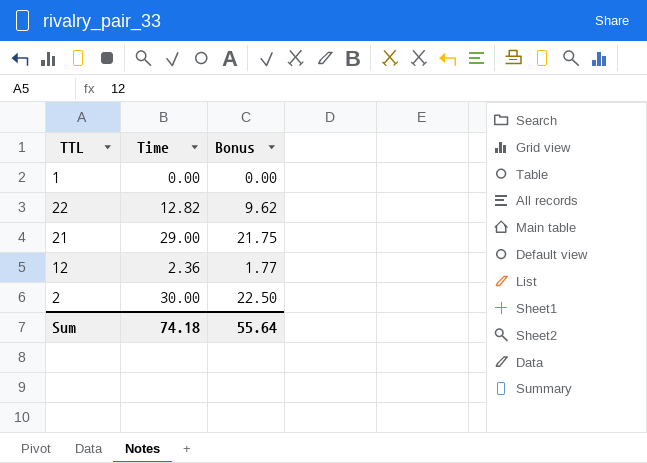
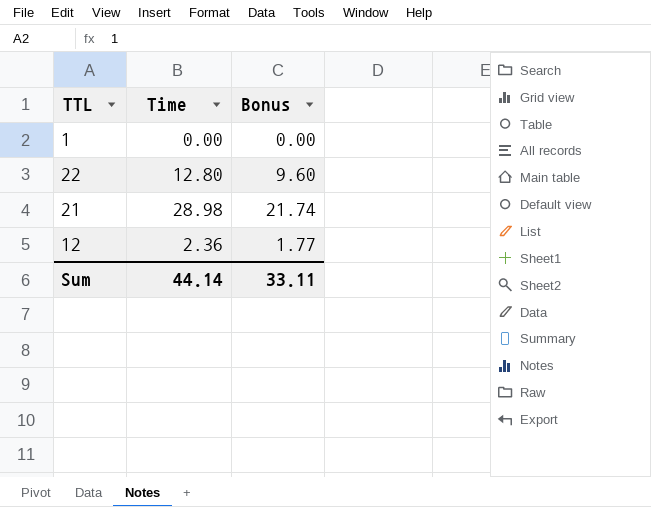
row 2: 30.00 | 22.50 -> none
22 | Time: 12.82 -> 12.80
22 | Bonus: 9.62 -> 9.60
21 | Time: 29.00 -> 28.98
21 | Bonus: 21.75 -> 21.74
Sum | Time: 74.18 -> 44.14
Sum | Bonus: 55.64 -> 33.11

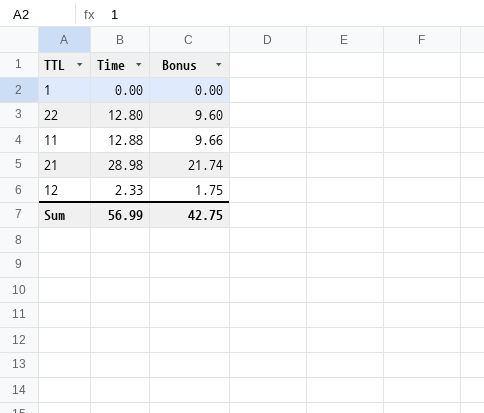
row 11: none -> 12.88 | 9.66
12 | Time: 2.36 -> 2.33
12 | Bonus: 1.77 -> 1.75
Sum | Time: 44.14 -> 56.99
Sum | Bonus: 33.11 -> 42.75

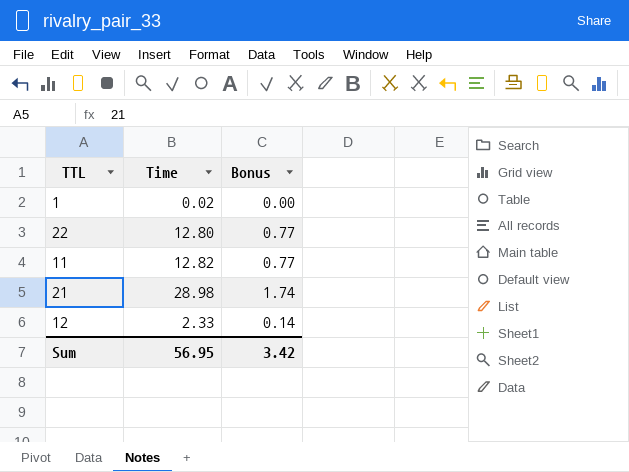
column Bonus | formula: [Time] * 0.75 -> [Time] * 0.06
1 | Time: 0.00 -> 0.02
11 | Time: 12.88 -> 12.82
Sum | Time: 56.99 -> 56.95
Sum | Bonus: 42.75 -> 3.42

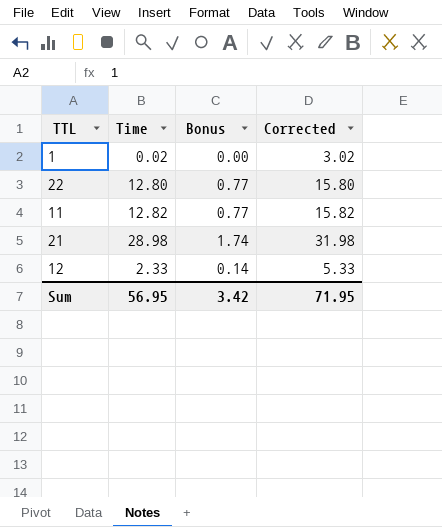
column Corrected | formula: none -> [Time] + 3

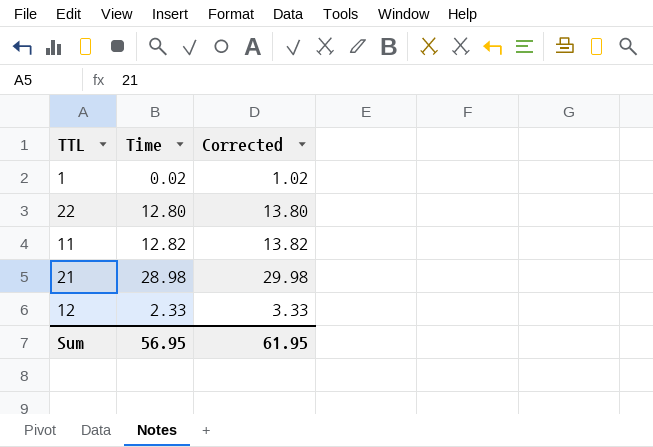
column Bonus | formula: [Time] * 0.06 -> none
column Corrected | formula: [Time] + 3 -> [Time] + 1
Sum | Corrected: 71.95 -> 61.95

